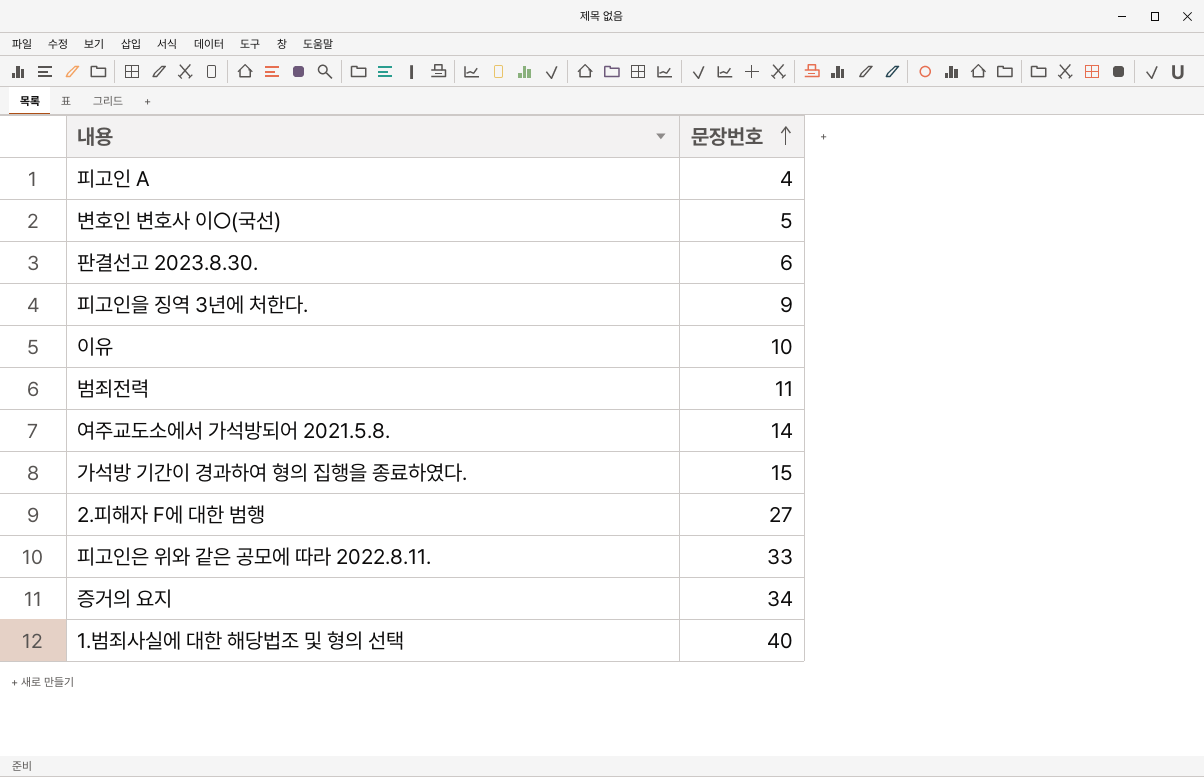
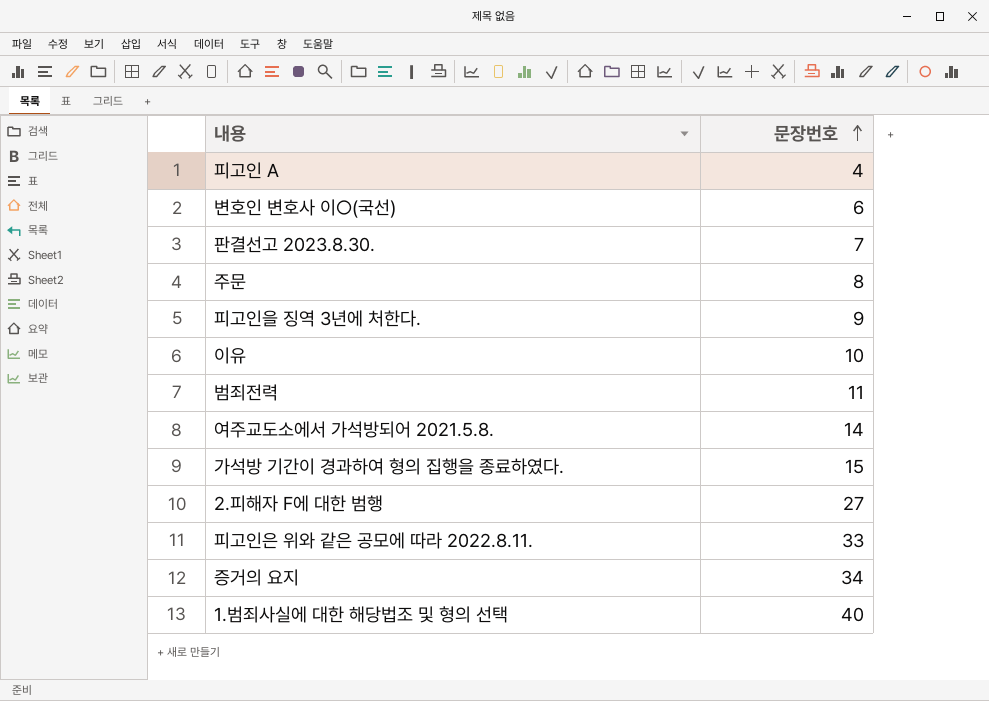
변호인 변호사 이○(국선) | 문장번호: 5 -> 6
판결선고 2023.8.30. | 문장번호: 6 -> 7
row 주문: none -> 8

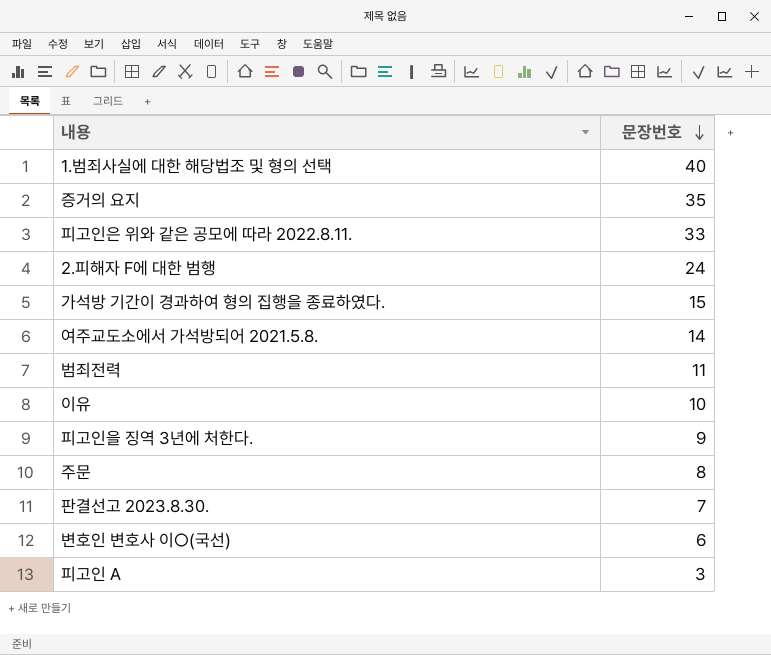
row order: 문장번호 ascending -> 문장번호 descending
증거의 요지 | 문장번호: 34 -> 35
2.피해자 F에 대한 범행 | 문장번호: 27 -> 24
피고인 A | 문장번호: 4 -> 3

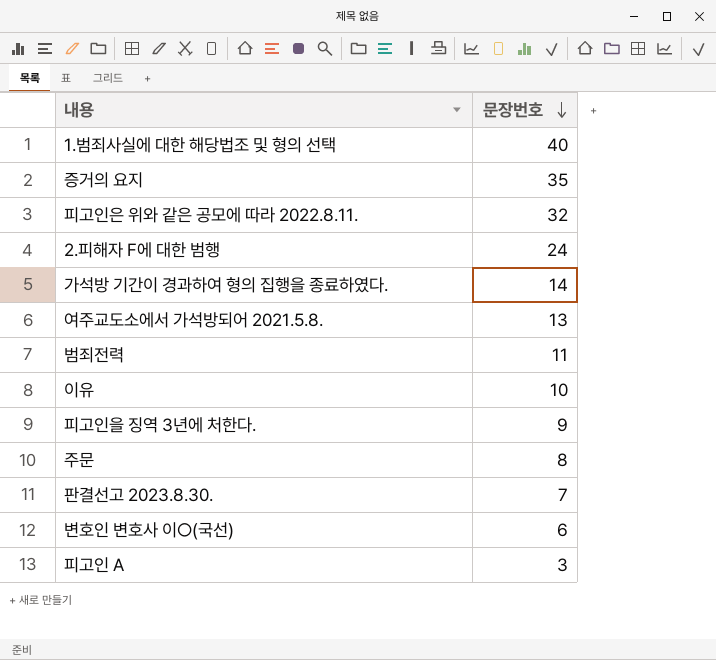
피고인은 위와 같은 공모에 따라 2022.8.11. | 문장번호: 33 -> 32
가석방 기간이 경과하여 형의 집행을 종료하였다. | 문장번호: 15 -> 14
여주교도소에서 가석방되어 2021.5.8. | 문장번호: 14 -> 13

